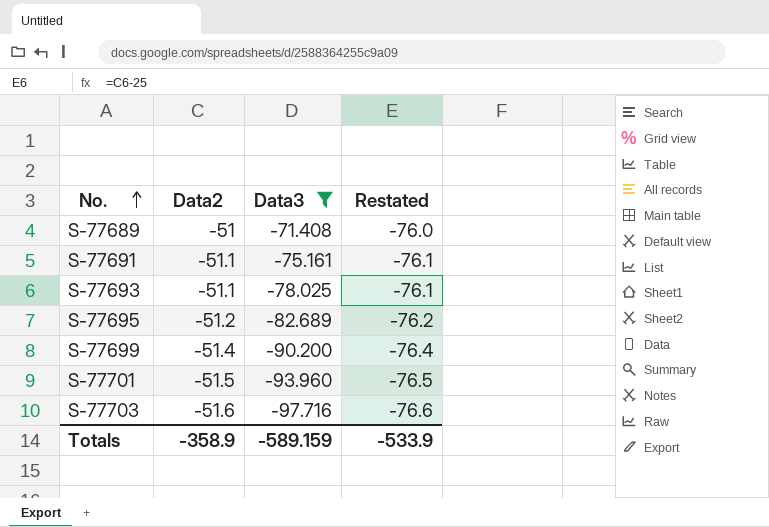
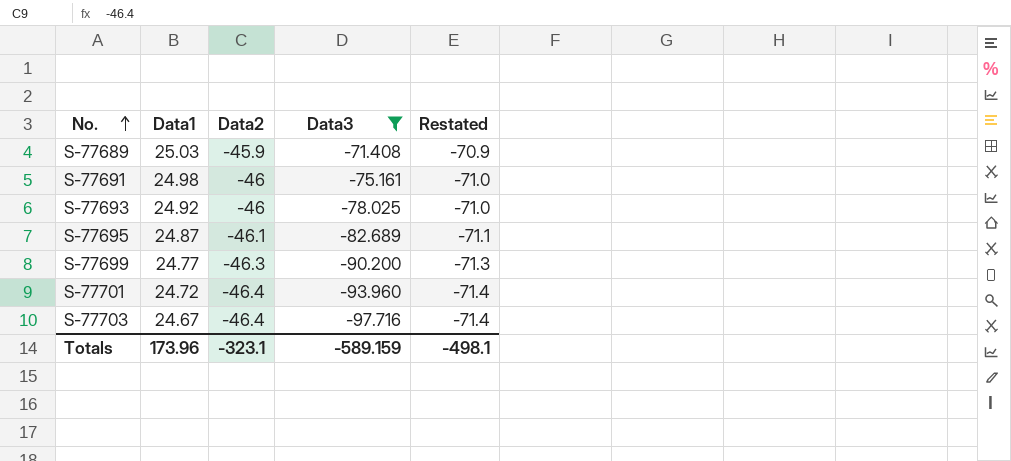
column Data1 | position: none -> 2
S-77689 | Data2: -51 -> -45.9
S-77689 | Restated: -76.0 -> -70.9
S-77691 | Data2: -51.1 -> -46
S-77691 | Restated: -76.1 -> -71.0
S-77693 | Data2: -51.1 -> -46
S-77693 | Restated: -76.1 -> -71.0
S-77695 | Data2: -51.2 -> -46.1
S-77695 | Restated: -76.2 -> -71.1
S-77699 | Data2: -51.4 -> -46.3
S-77699 | Restated: -76.4 -> -71.3
S-77701 | Data2: -51.5 -> -46.4
S-77701 | Restated: -76.5 -> -71.4
S-77703 | Data2: -51.6 -> -46.4
S-77703 | Restated: -76.6 -> -71.4
Totals | Data2: -358.9 -> -323.1
Totals | Restated: -533.9 -> -498.1

